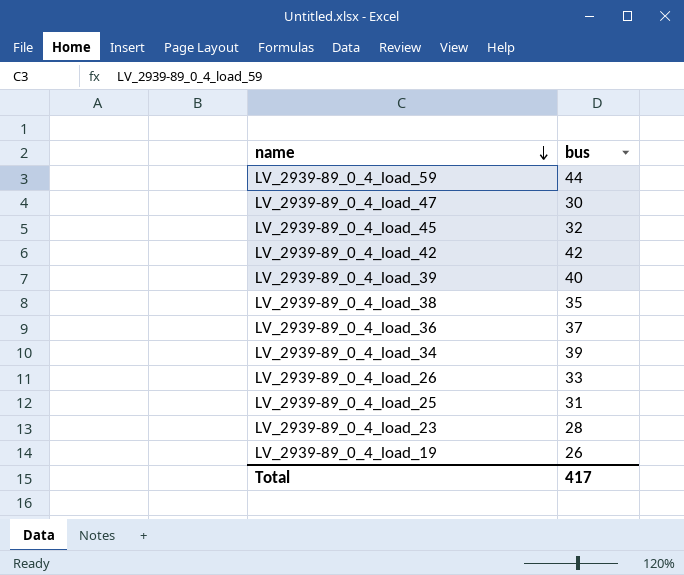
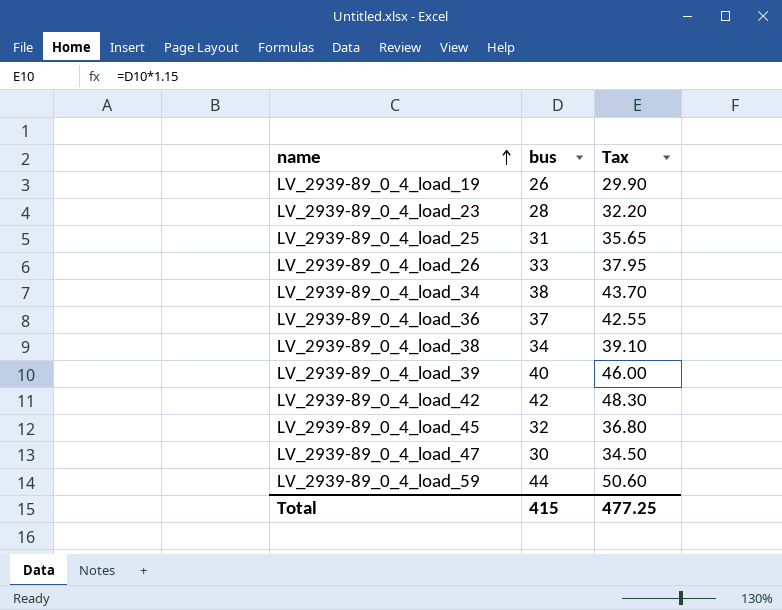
row order: name descending -> name ascending
column Tax | formula: none -> [bus] * 1.15
LV_2939-89_0_4_load_34 | bus: 39 -> 38
LV_2939-89_0_4_load_38 | bus: 35 -> 34
Total | bus: 417 -> 415

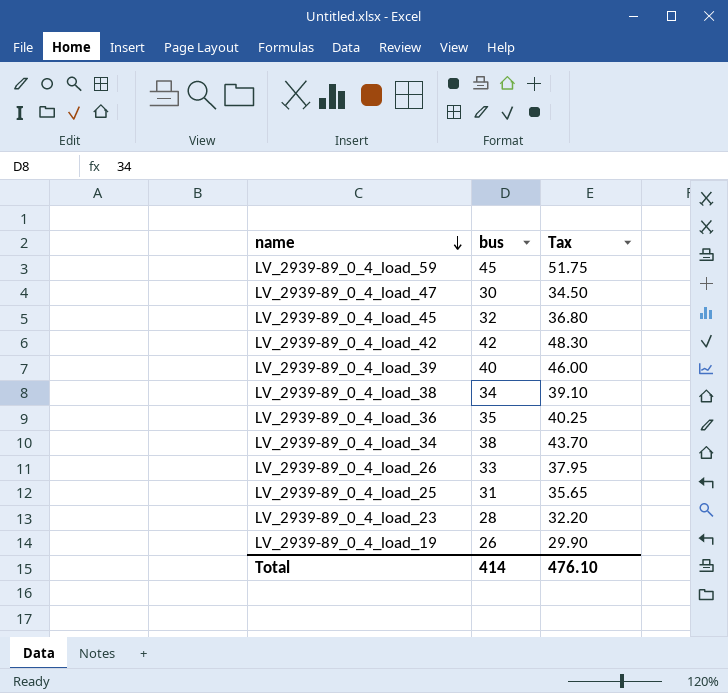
row order: name ascending -> name descending
LV_2939-89_0_4_load_59 | bus: 44 -> 45
LV_2939-89_0_4_load_59 | Tax: 50.60 -> 51.75
LV_2939-89_0_4_load_36 | bus: 37 -> 35
LV_2939-89_0_4_load_36 | Tax: 42.55 -> 40.25
Total | bus: 415 -> 414
Total | Tax: 477.25 -> 476.10

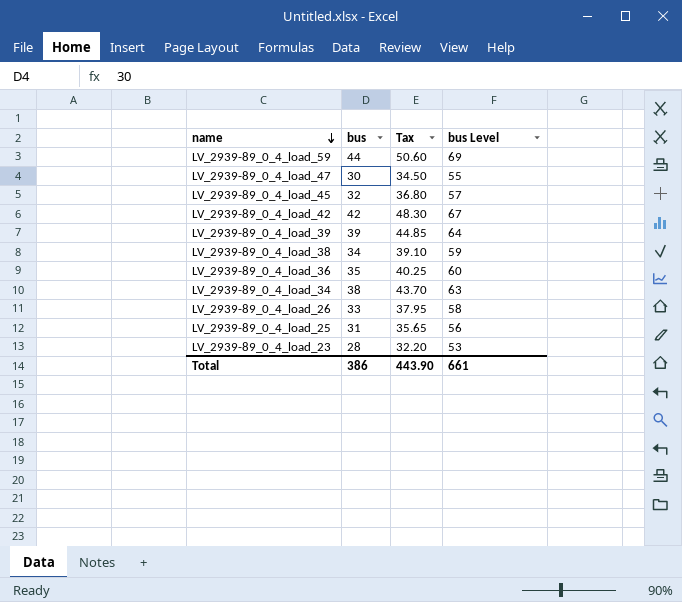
column bus Level | formula: none -> [bus] + 25
row LV_2939-89_0_4_load_19: 26 | 29.90 -> none
LV_2939-89_0_4_load_59 | bus: 45 -> 44
LV_2939-89_0_4_load_59 | Tax: 51.75 -> 50.60
LV_2939-89_0_4_load_39 | bus: 40 -> 39
LV_2939-89_0_4_load_39 | Tax: 46.00 -> 44.85
Total | bus: 414 -> 386
Total | Tax: 476.10 -> 443.90

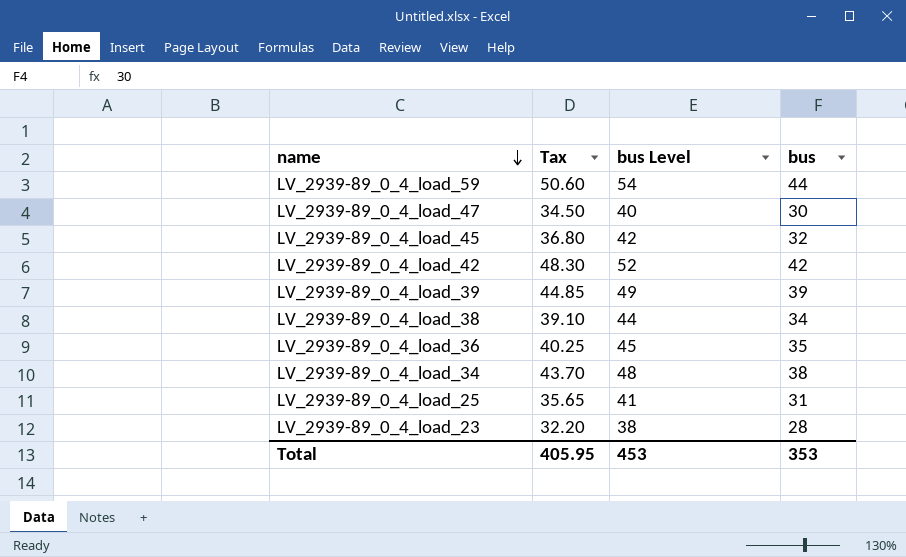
column bus Level | formula: [bus] + 25 -> [bus] + 10
column bus | position: 2 -> 4
row LV_2939-89_0_4_load_26: 33 | 37.95 | 58 -> none
Total | Tax: 443.90 -> 405.95
Total | bus Level: 661 -> 453
Total | bus: 386 -> 353

